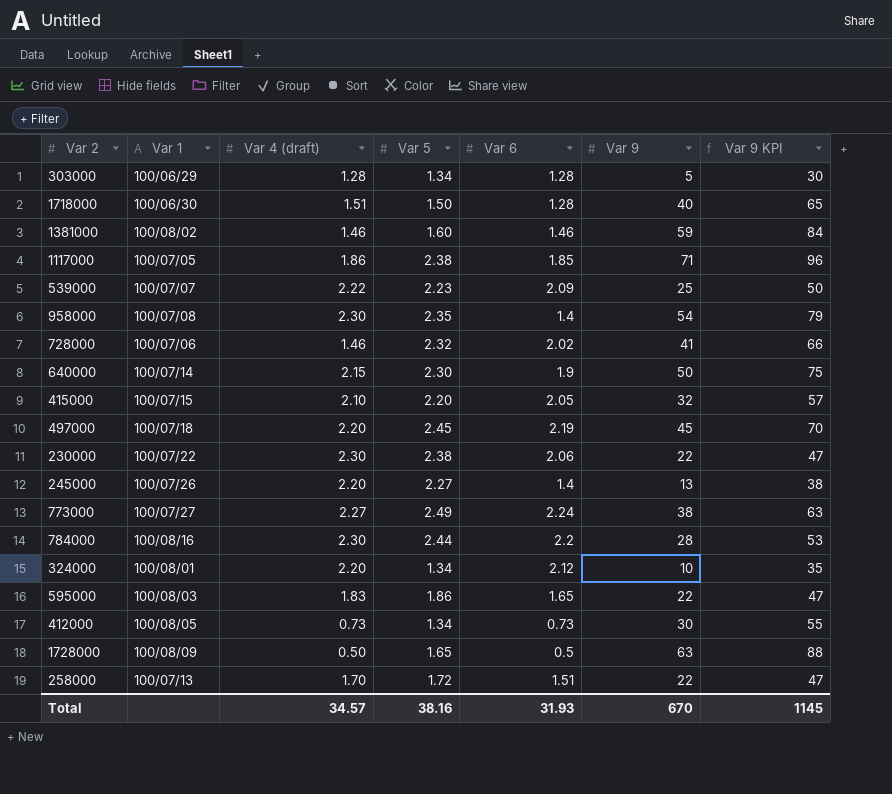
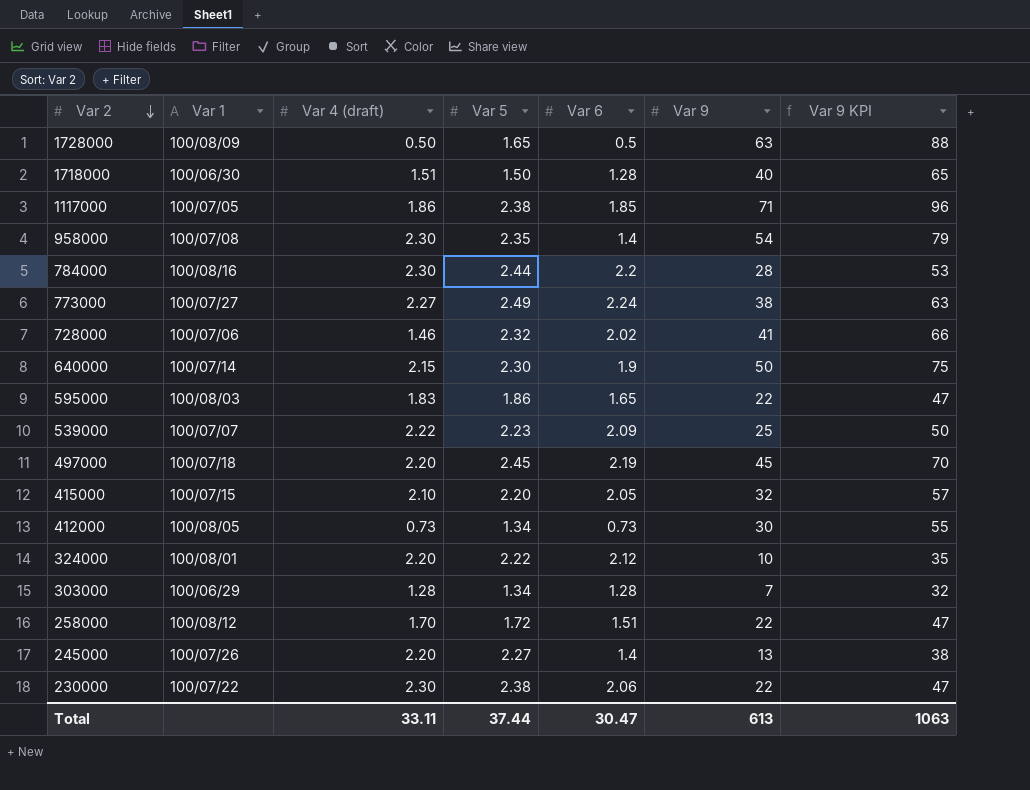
row order: none -> Var 2 descending
row 1381000: 100/08/02 | 1.46 | 1.60 | 1.46 | 59 | 84 -> none
324000 | Var 5: 1.34 -> 2.22
303000 | Var 9: 5 -> 7
303000 | Var 9 KPI: 30 -> 32
258000 | Var 1: 100/07/13 -> 100/08/12
Total | Var 4 (draft): 34.57 -> 33.11
Total | Var 5: 38.16 -> 37.44
Total | Var 6: 31.93 -> 30.47
Total | Var 9: 670 -> 613
Total | Var 9 KPI: 1145 -> 1063

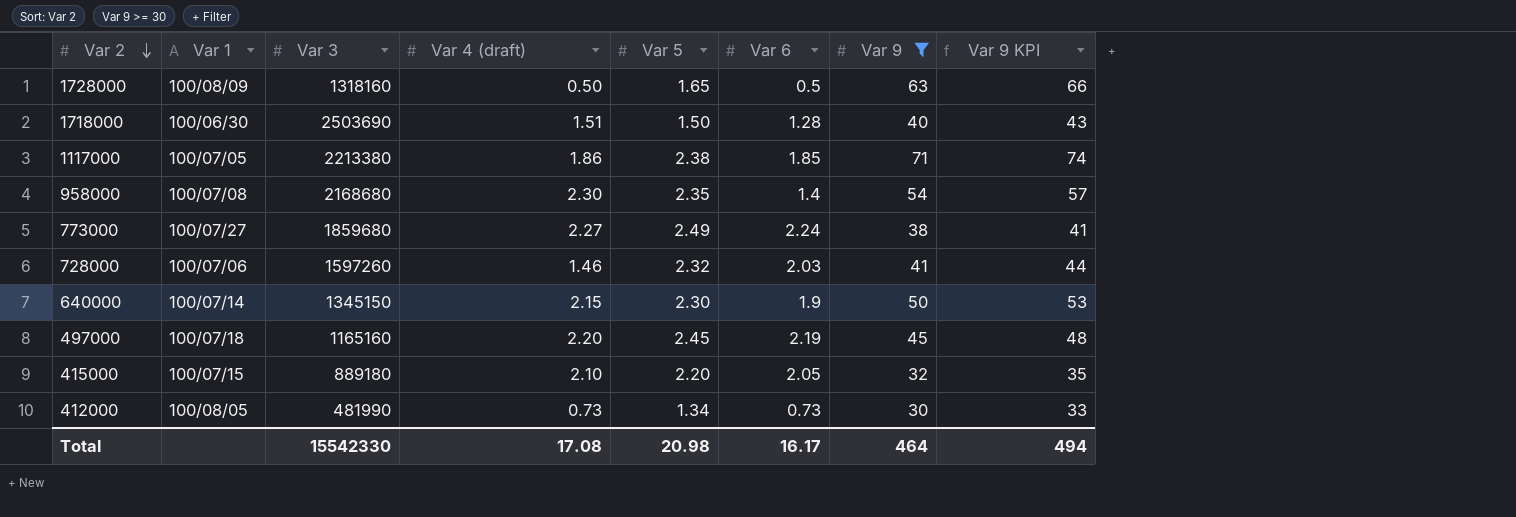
filter: none -> Var 9 >= 30
column Var 3 | position: none -> 3
column Var 9 KPI | formula: [Var 9] + 25 -> [Var 9] + 3
728000 | Var 6: 2.02 -> 2.03
Total | Var 4 (draft): 33.11 -> 17.08
Total | Var 5: 37.44 -> 20.98
Total | Var 6: 30.47 -> 16.17
Total | Var 9: 613 -> 464
Total | Var 9 KPI: 1063 -> 494

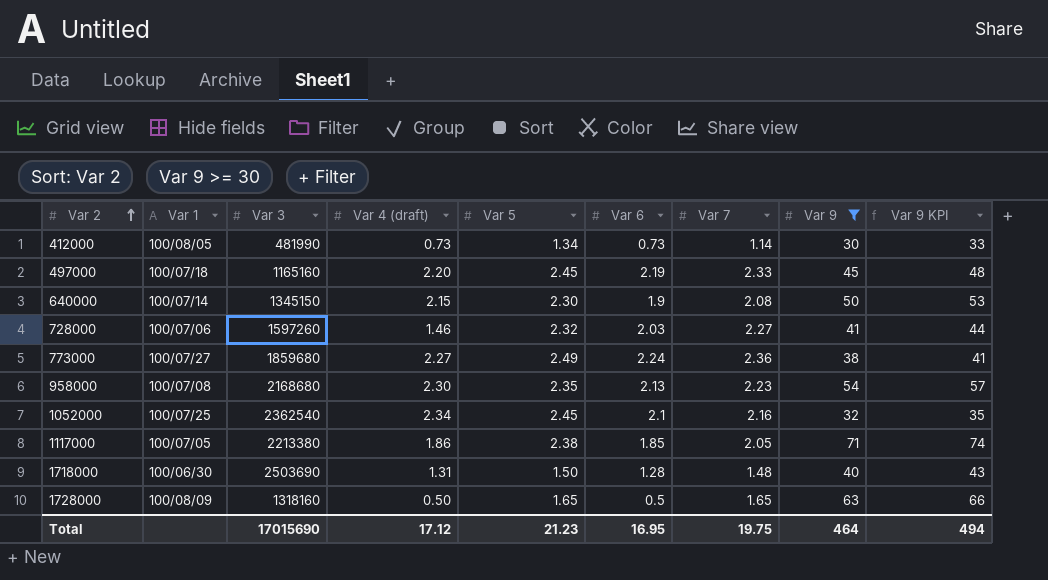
row order: Var 2 descending -> Var 2 ascending
column Var 7 | position: none -> 7
row 415000: 100/07/15 | 889180 | 2.10 | 2.20 | 2.05 | 32 | 35 -> none
958000 | Var 6: 1.4 -> 2.13
row 1052000: none -> 100/07/25 | 2362540 | 2.34 | 2.45 | 2.1 | 2.16 | 32 | 35
1718000 | Var 4 (draft): 1.51 -> 1.31
Total | Var 3: 15542330 -> 17015690
Total | Var 4 (draft): 17.08 -> 17.12
Total | Var 5: 20.98 -> 21.23
Total | Var 6: 16.17 -> 16.95

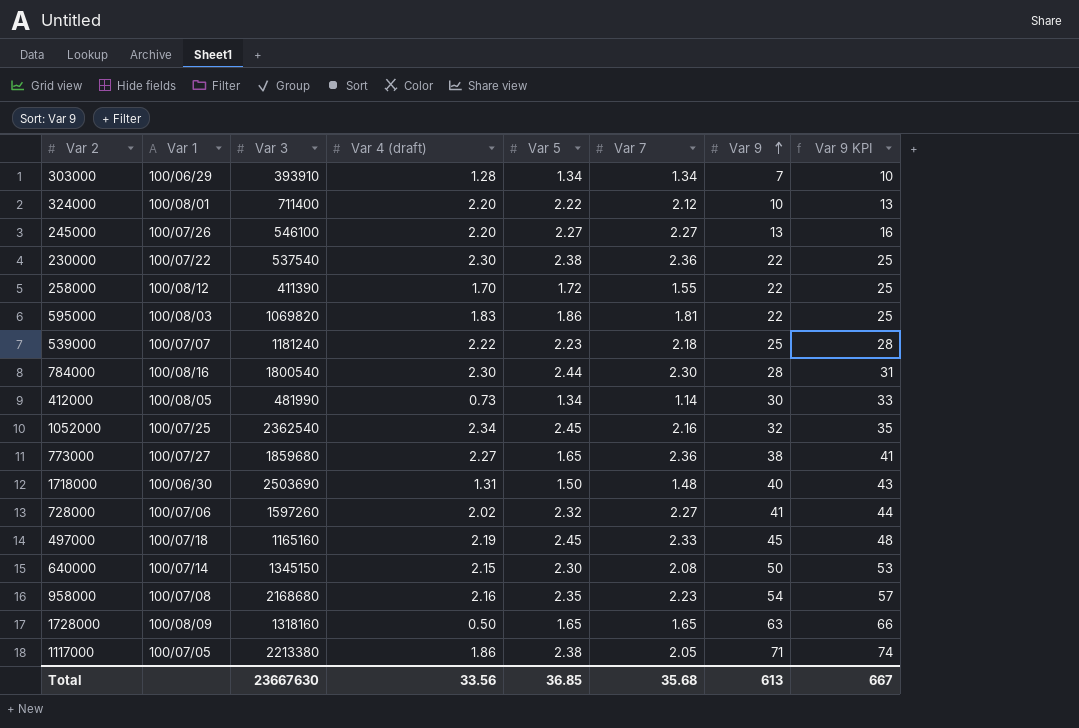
filter: Var 9 >= 30 -> none
row order: Var 2 ascending -> Var 9 ascending
column Var 6 | position: 6 -> none
773000 | Var 5: 2.49 -> 1.65
728000 | Var 4 (draft): 1.46 -> 2.02
497000 | Var 4 (draft): 2.20 -> 2.19
958000 | Var 4 (draft): 2.30 -> 2.16
Total | Var 3: 17015690 -> 23667630
Total | Var 4 (draft): 17.12 -> 33.56
Total | Var 5: 21.23 -> 36.85
Total | Var 7: 19.75 -> 35.68
Total | Var 9: 464 -> 613
Total | Var 9 KPI: 494 -> 667

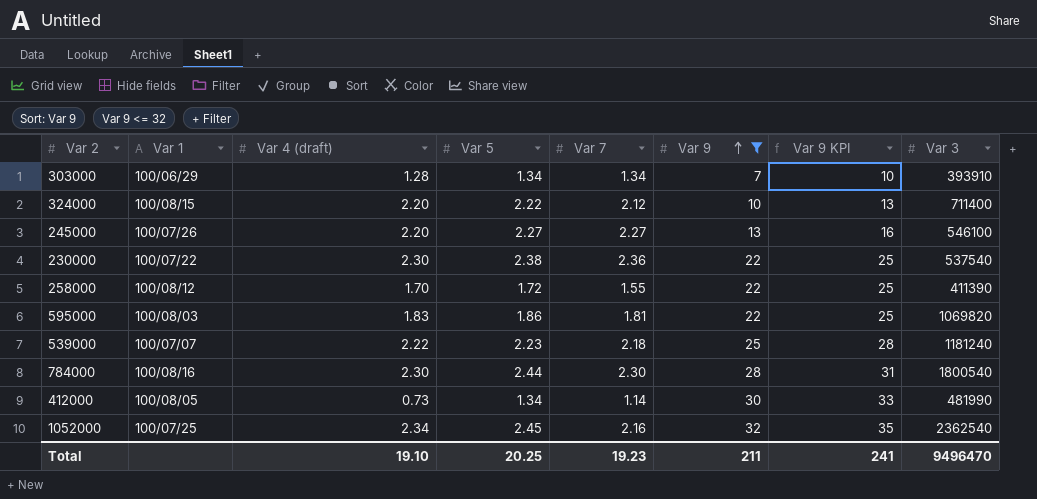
filter: none -> Var 9 <= 32
column Var 3 | position: 3 -> 8
324000 | Var 1: 100/08/01 -> 100/08/15
Total | Var 4 (draft): 33.56 -> 19.10
Total | Var 5: 36.85 -> 20.25
Total | Var 7: 35.68 -> 19.23
Total | Var 9: 613 -> 211
Total | Var 9 KPI: 667 -> 241
Total | Var 3: 23667630 -> 9496470

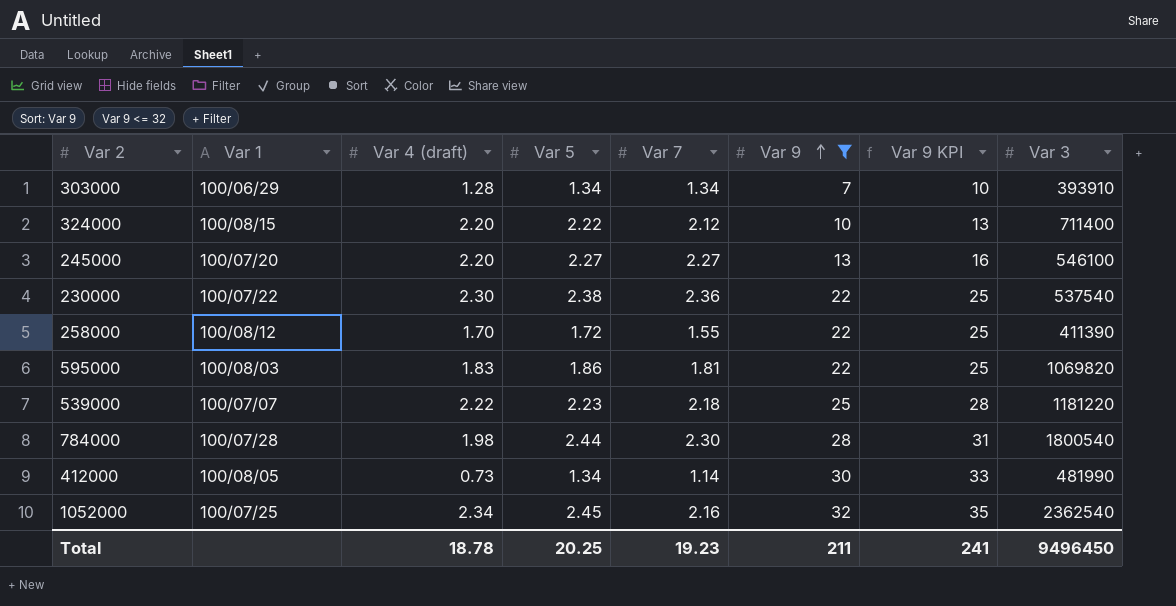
245000 | Var 1: 100/07/26 -> 100/07/20
539000 | Var 3: 1181240 -> 1181220
784000 | Var 1: 100/08/16 -> 100/07/28
784000 | Var 4 (draft): 2.30 -> 1.98
Total | Var 4 (draft): 19.10 -> 18.78
Total | Var 3: 9496470 -> 9496450

